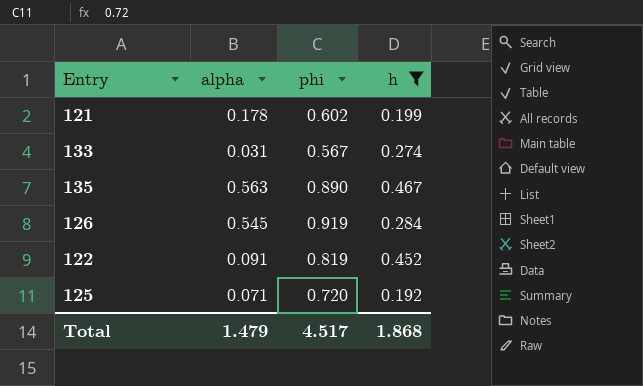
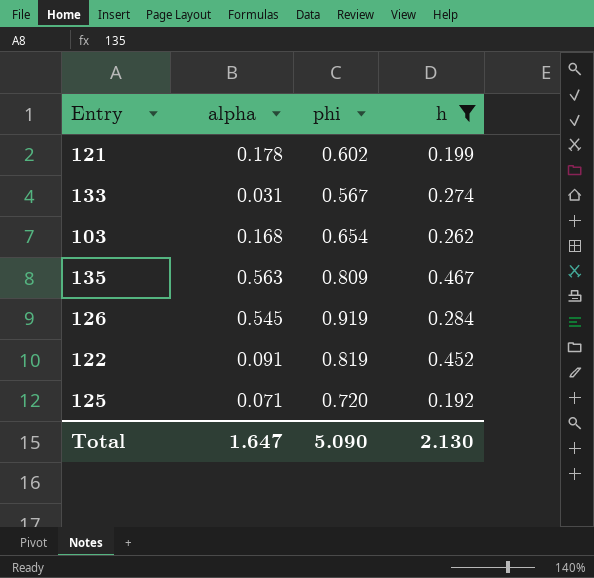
row 103: none -> 0.168 | 0.654 | 0.262
135 | phi: 0.890 -> 0.809
Total | alpha: 1.479 -> 1.647
Total | phi: 4.517 -> 5.090
Total | h: 1.868 -> 2.130

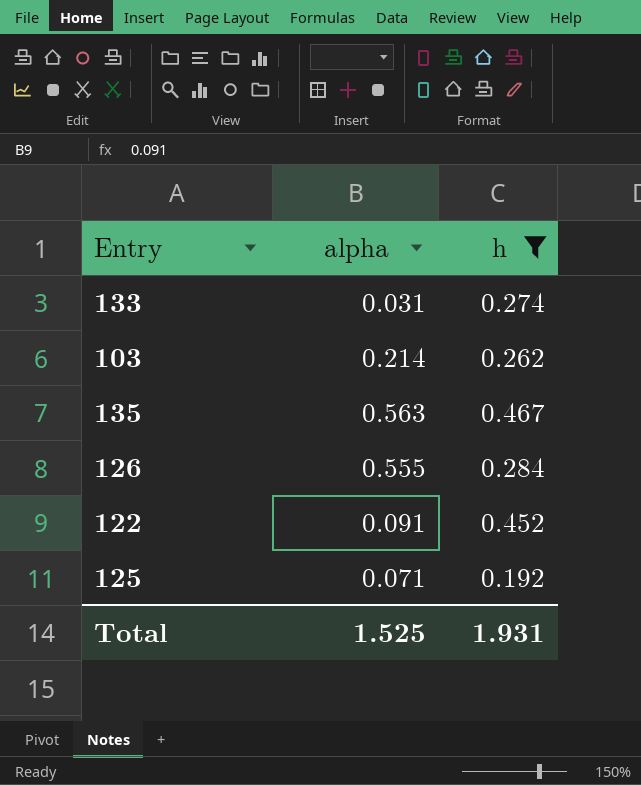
column phi | position: 3 -> none
row 121: 0.178 | 0.602 | 0.199 -> none
103 | alpha: 0.168 -> 0.214
126 | alpha: 0.545 -> 0.555
Total | alpha: 1.647 -> 1.525
Total | h: 2.130 -> 1.931

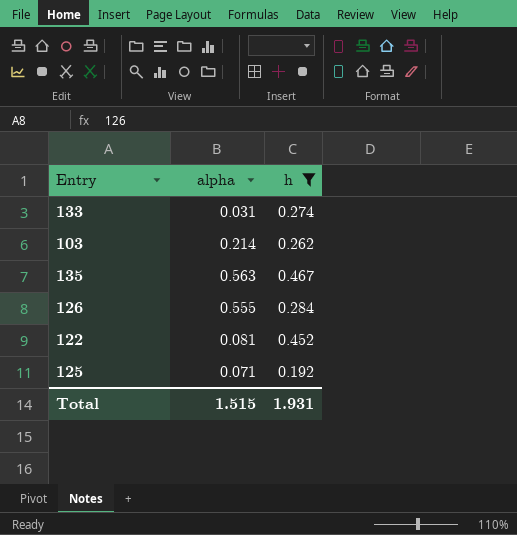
122 | alpha: 0.091 -> 0.081
Total | alpha: 1.525 -> 1.515

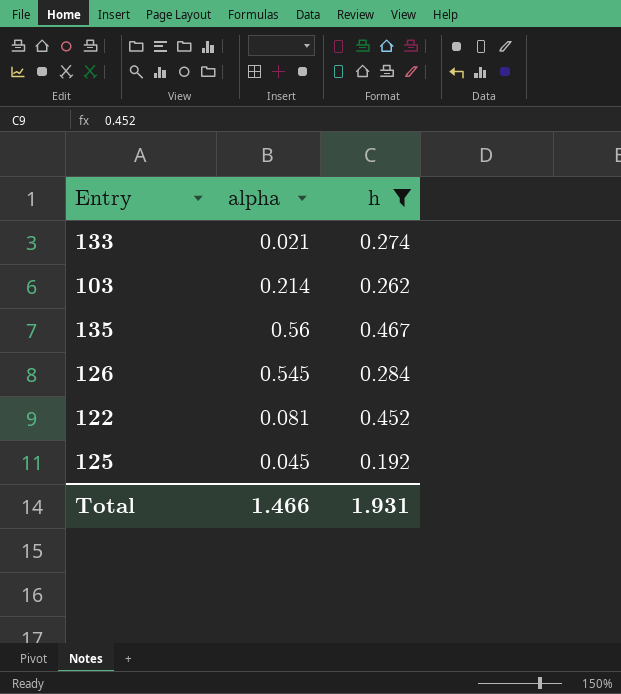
133 | alpha: 0.031 -> 0.021
135 | alpha: 0.563 -> 0.56
126 | alpha: 0.555 -> 0.545
125 | alpha: 0.071 -> 0.045
Total | alpha: 1.515 -> 1.466

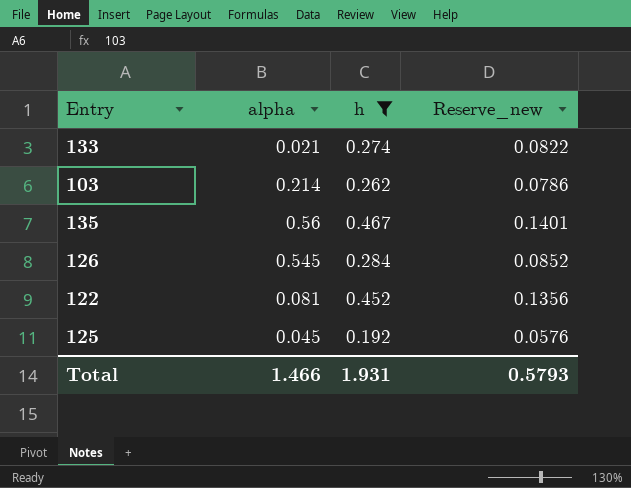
column Reserve_new | formula: none -> [h] * 0.3

